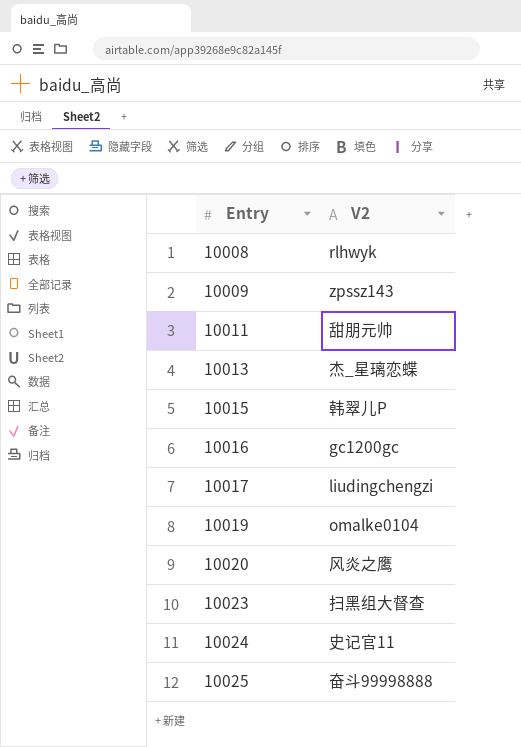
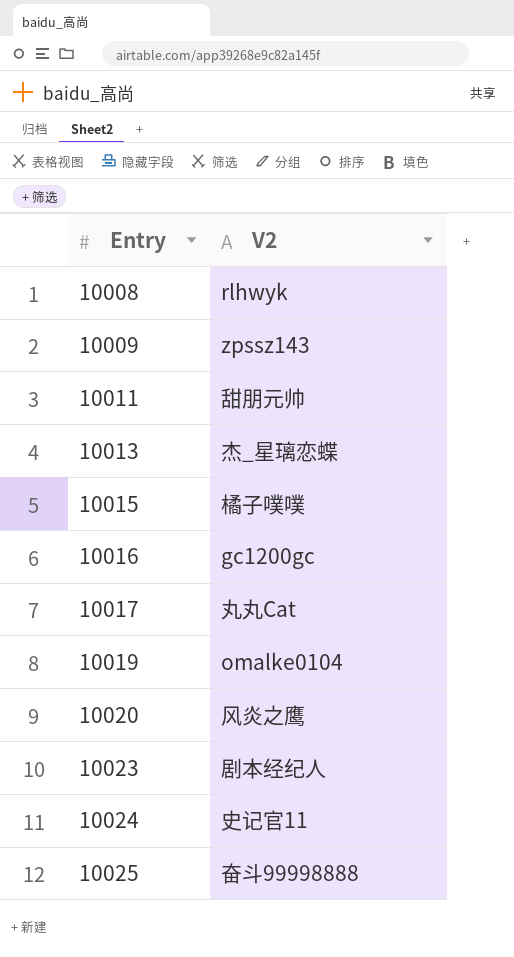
10015 | V2: 韩翠儿P -> 橘子噗噗
10017 | V2: liudingchengzi -> 丸丸Cat
10023 | V2: 扫黑组大督查 -> 剧本经纪人

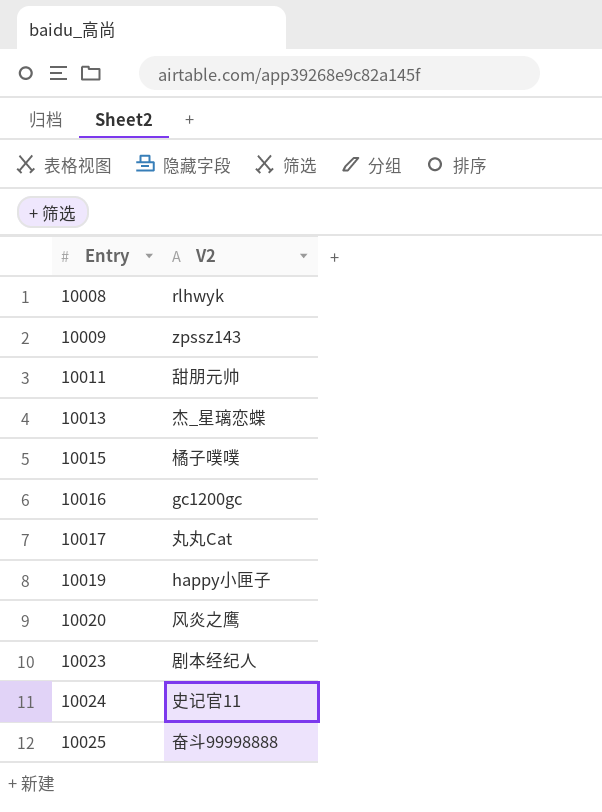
10019 | V2: omalke0104 -> happy小匣子

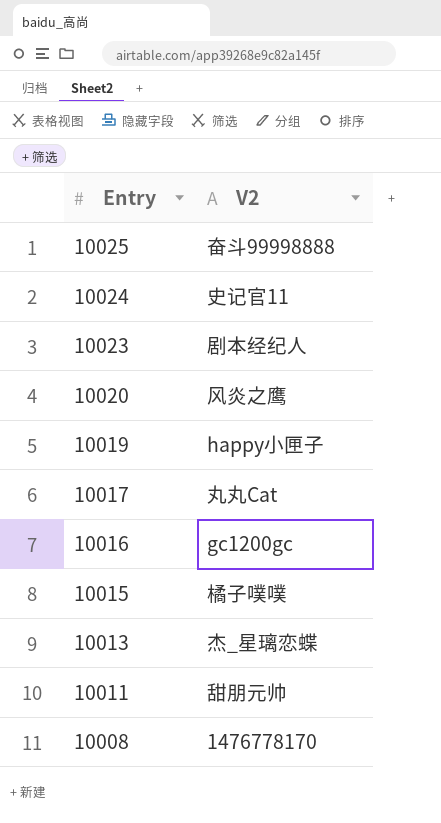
row order: Entry ascending -> Entry descending
row 10009: zpssz143 -> none
10008 | V2: rlhwyk -> 1476778170

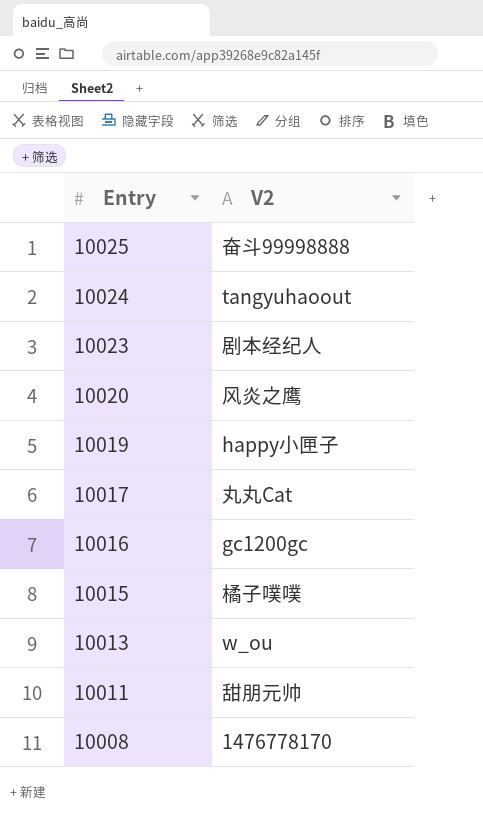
10024 | V2: 史记官11 -> tangyuhaoout
10013 | V2: 杰_星璃恋蝶 -> w_ou

